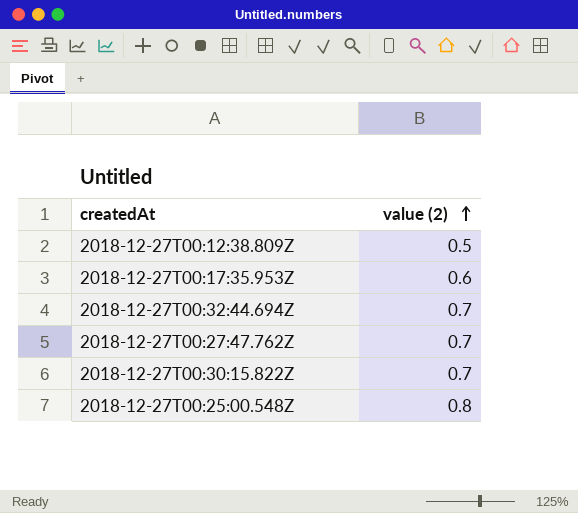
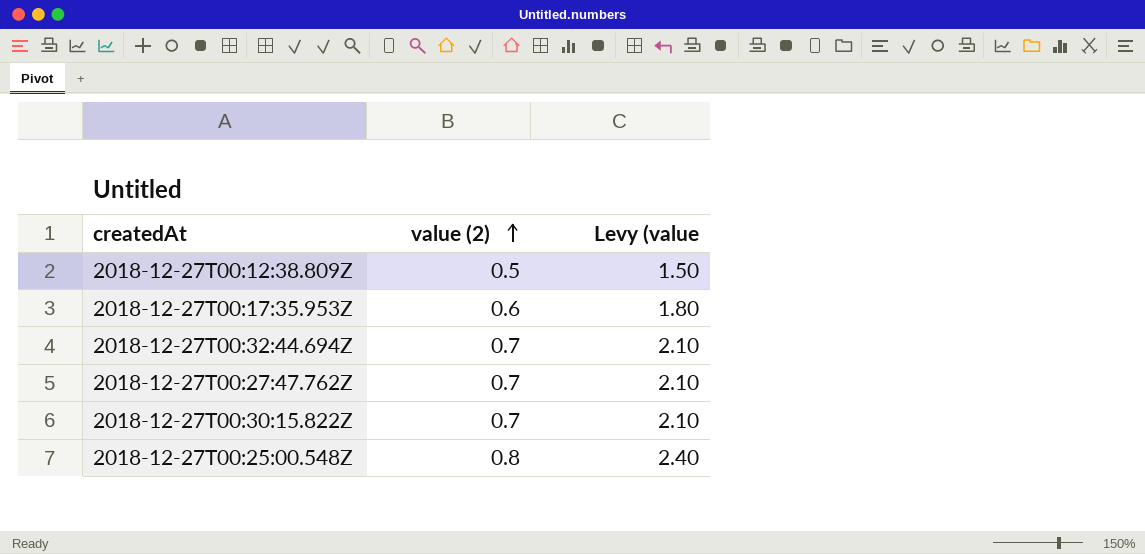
column Levy (value | formula: none -> [value (2)] * 3

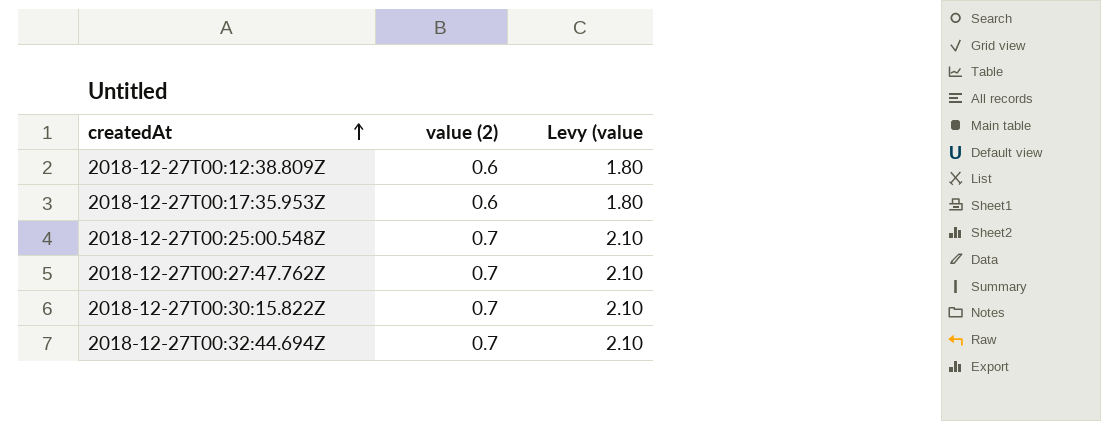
row order: value (2) ascending -> createdAt ascending
2018-12-27T00:12:38.809Z | value (2): 0.5 -> 0.6
2018-12-27T00:12:38.809Z | Levy (value: 1.50 -> 1.80
2018-12-27T00:25:00.548Z | value (2): 0.8 -> 0.7
2018-12-27T00:25:00.548Z | Levy (value: 2.40 -> 2.10

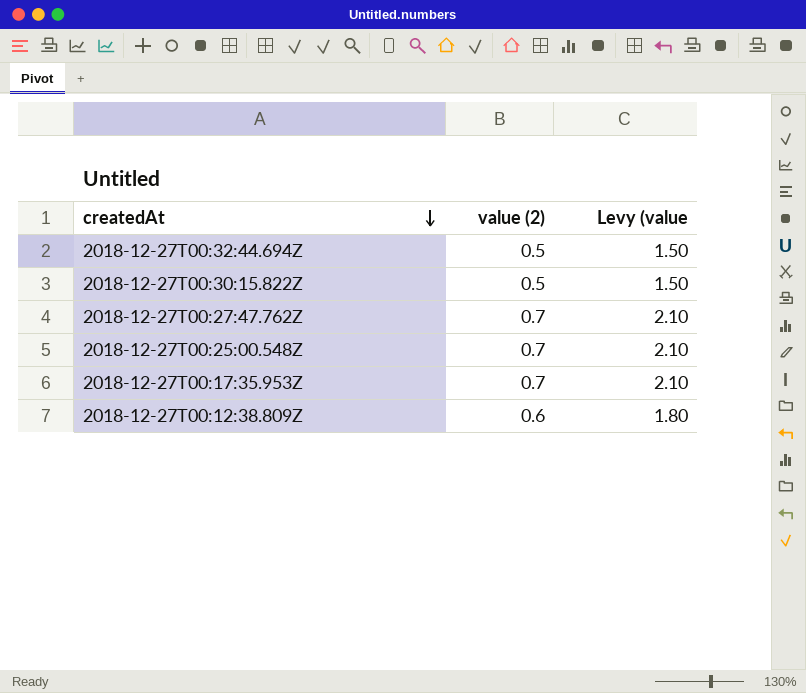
row order: createdAt ascending -> createdAt descending
2018-12-27T00:32:44.694Z | value (2): 0.7 -> 0.5
2018-12-27T00:32:44.694Z | Levy (value: 2.10 -> 1.50
2018-12-27T00:30:15.822Z | value (2): 0.7 -> 0.5
2018-12-27T00:30:15.822Z | Levy (value: 2.10 -> 1.50
2018-12-27T00:17:35.953Z | value (2): 0.6 -> 0.7
2018-12-27T00:17:35.953Z | Levy (value: 1.80 -> 2.10

